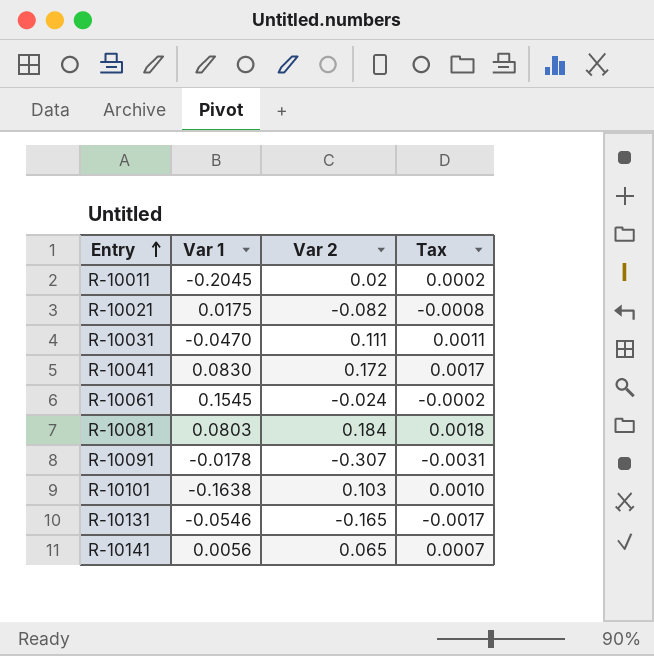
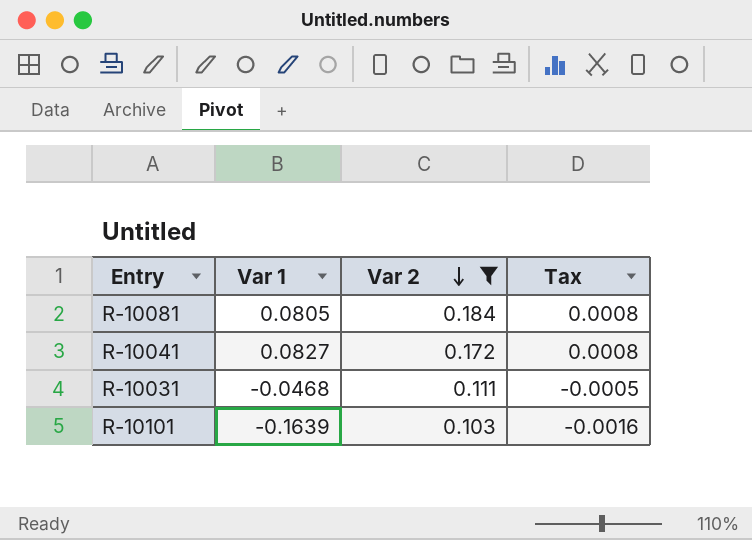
filter: none -> Var 2 >= 0.103
row order: Entry ascending -> Var 2 descending
column Tax | formula: [Var 2] * 0.01 -> [Var 1] * 0.01
R-10081 | Var 1: 0.0803 -> 0.0805
R-10041 | Var 1: 0.0830 -> 0.0827
R-10031 | Var 1: -0.0470 -> -0.0468
R-10101 | Var 1: -0.1638 -> -0.1639

